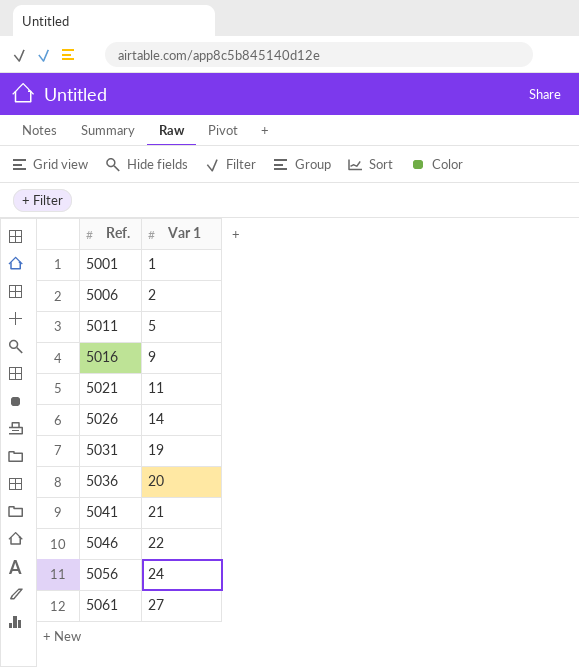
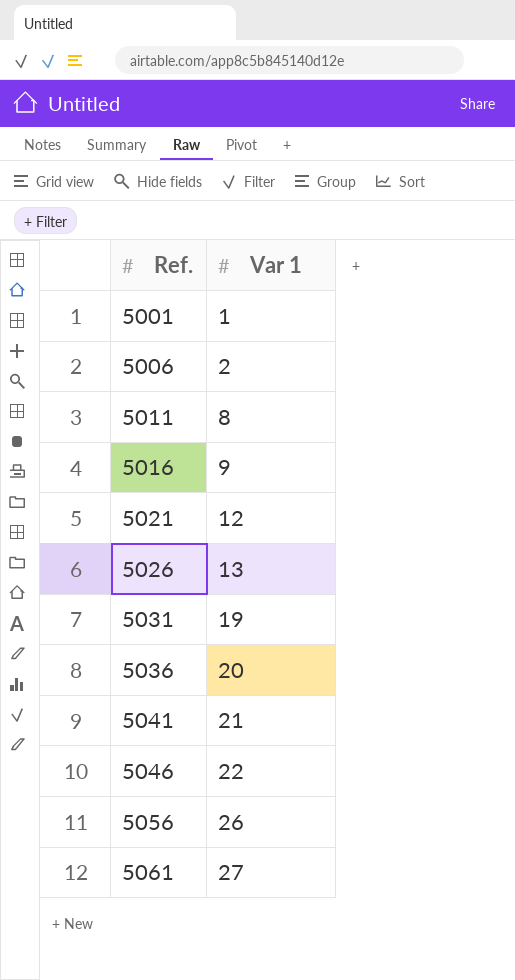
5011 | Var 1: 5 -> 8
5021 | Var 1: 11 -> 12
5026 | Var 1: 14 -> 13
5056 | Var 1: 24 -> 26

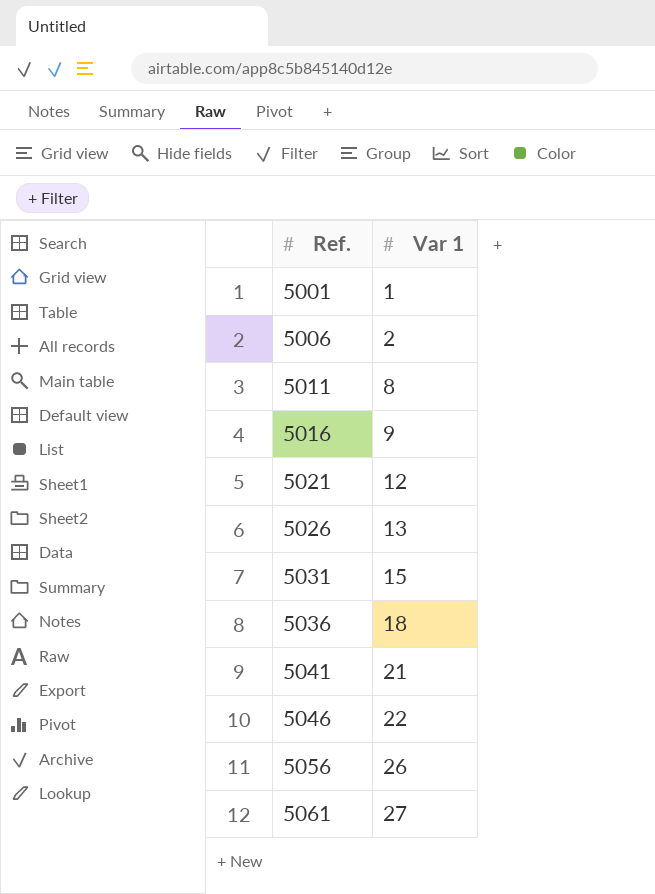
5031 | Var 1: 19 -> 15
5036 | Var 1: 20 -> 18

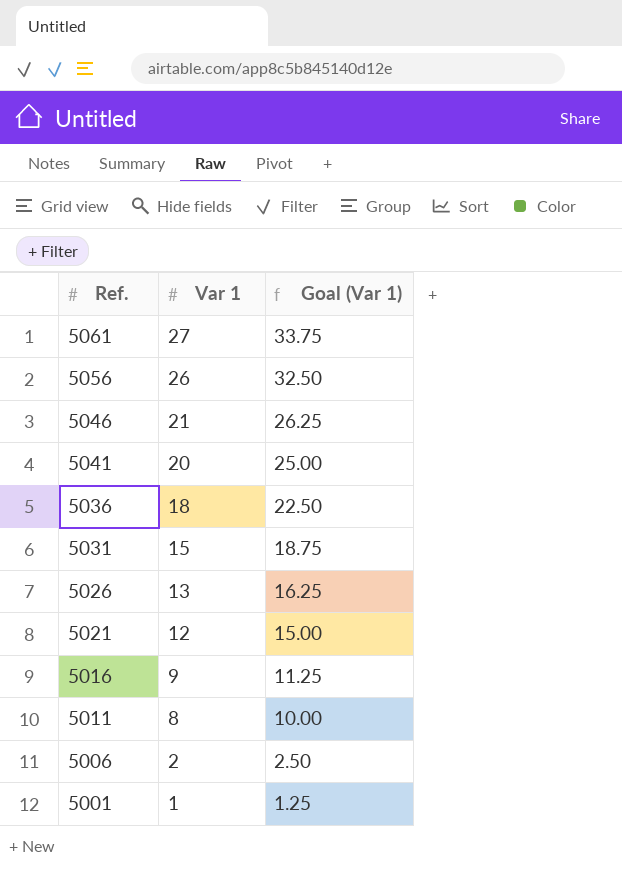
row order: Ref. ascending -> Ref. descending
column Goal (Var 1) | formula: none -> [Var 1] * 1.25
5046 | Var 1: 22 -> 21
5041 | Var 1: 21 -> 20

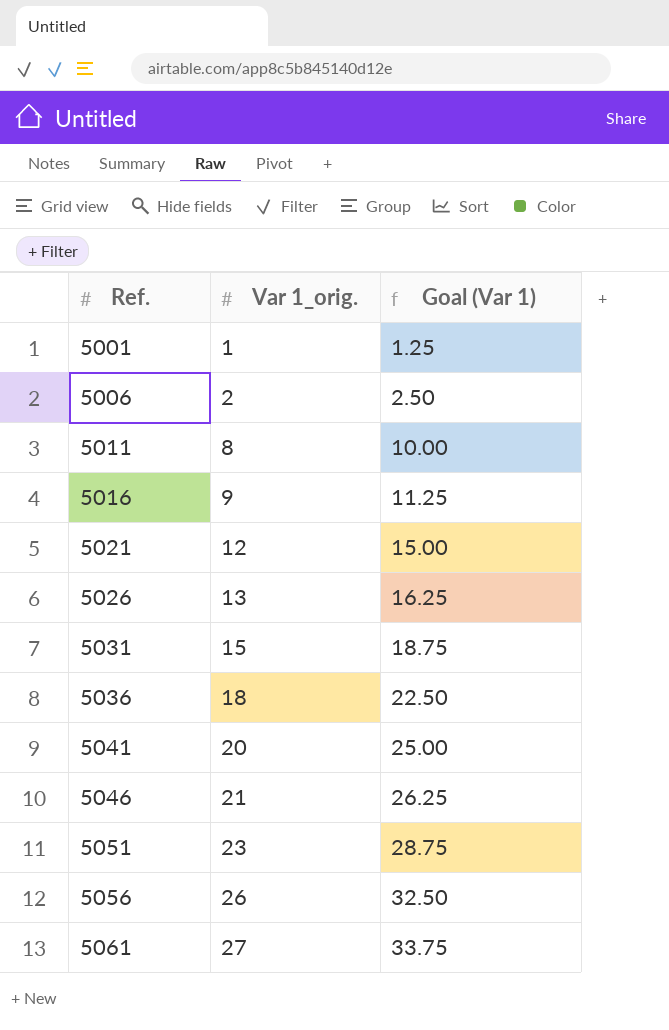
row order: Ref. descending -> Ref. ascending
column name: Var 1 -> Var 1_orig.
row 5051: none -> 23 | 28.75

